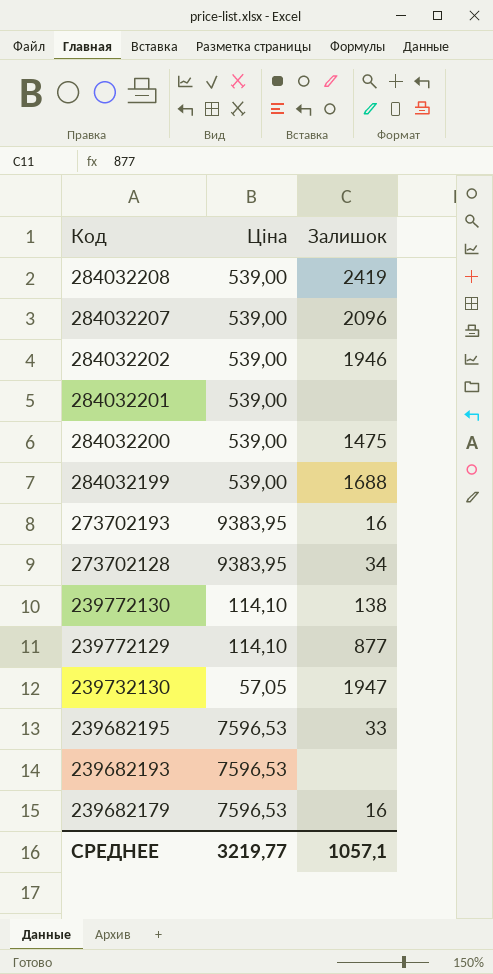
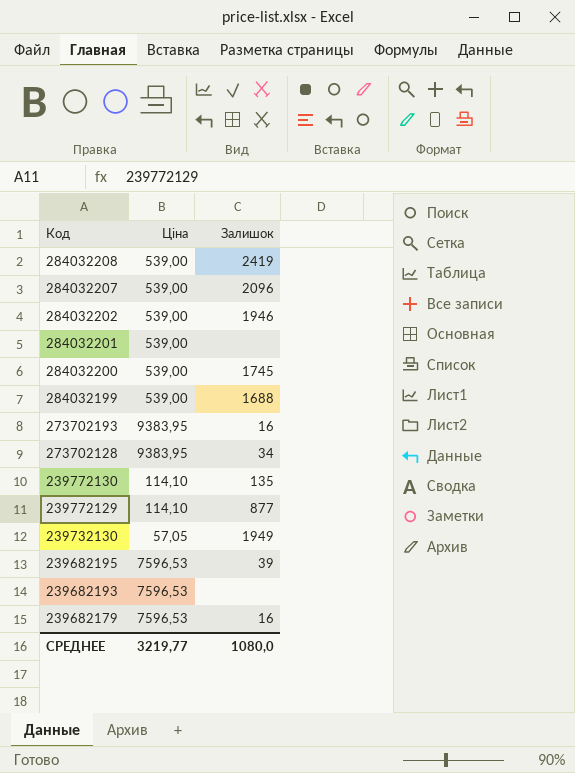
284032200 | Залишок: 1475 -> 1745
239772130 | Залишок: 138 -> 135
239732130 | Залишок: 1947 -> 1949
239682195 | Залишок: 33 -> 39
СРЕДНЕЕ | Залишок: 1057,1 -> 1080,0

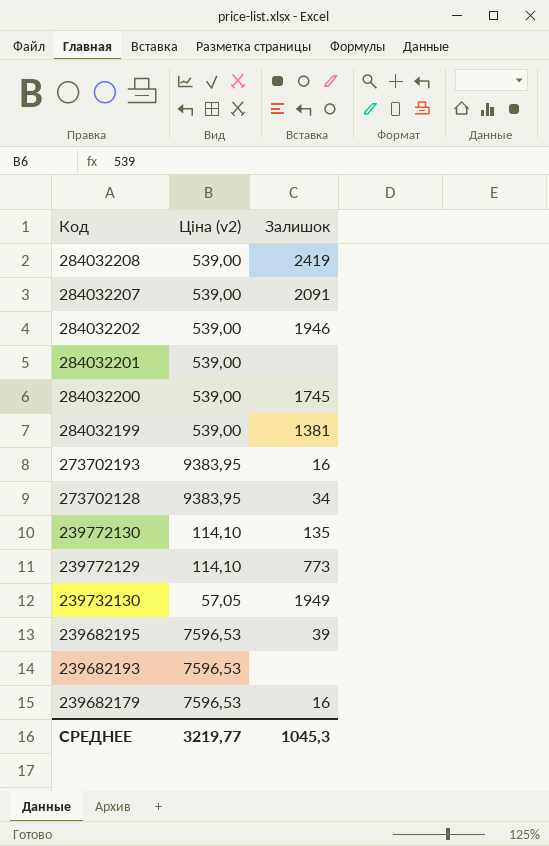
column name: Ціна -> Ціна (v2)
284032207 | Залишок: 2096 -> 2091
284032199 | Залишок: 1688 -> 1381
239772129 | Залишок: 877 -> 773
СРЕДНЕЕ | Залишок: 1080,0 -> 1045,3

